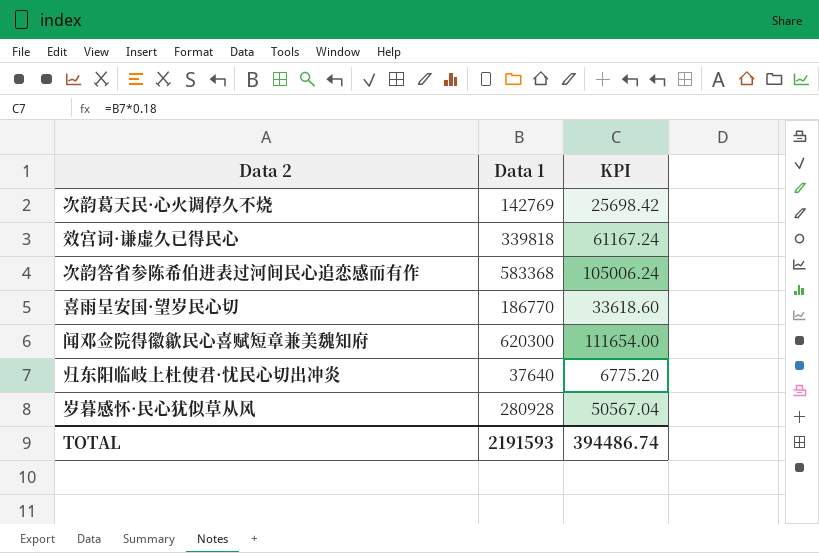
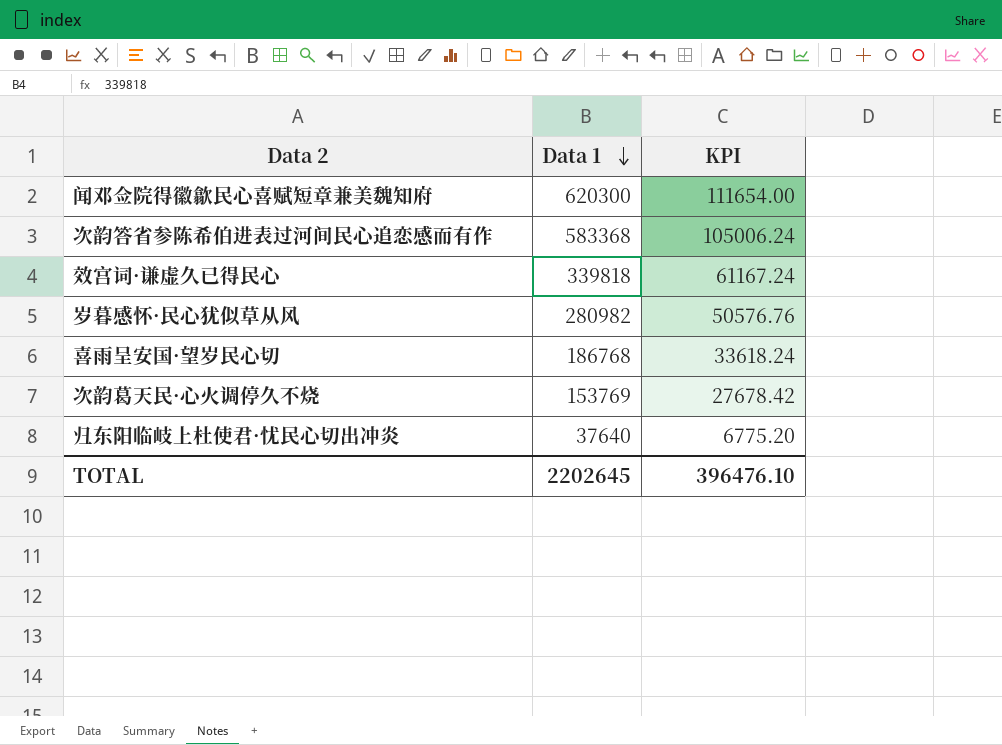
row order: none -> Data 1 descending
岁暮感怀·民心犹似草从风 | Data 1: 280928 -> 280982
岁暮感怀·民心犹似草从风 | KPI: 50567.04 -> 50576.76
喜雨呈安国·望岁民心切 | Data 1: 186770 -> 186768
喜雨呈安国·望岁民心切 | KPI: 33618.60 -> 33618.24
次韵葛天民·心火调停久不烧 | Data 1: 142769 -> 153769
次韵葛天民·心火调停久不烧 | KPI: 25698.42 -> 27678.42
TOTAL | Data 1: 2191593 -> 2202645
TOTAL | KPI: 394486.74 -> 396476.10

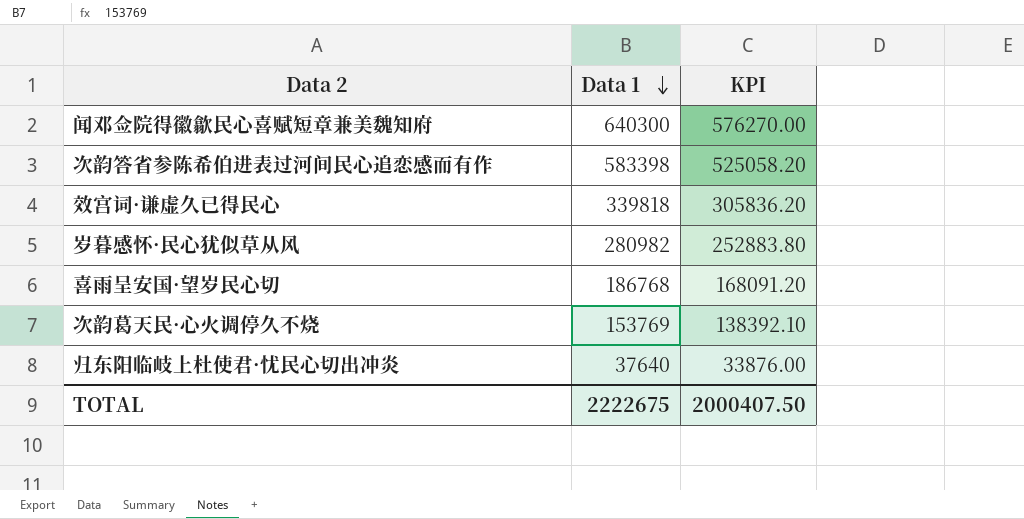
column KPI | formula: [Data 1] * 0.18 -> [Data 1] * 0.9
闻邓佥院得徽歙民心喜赋短章兼美魏知府 | Data 1: 620300 -> 640300
次韵答省参陈希伯进表过河间民心追恋感而有作 | Data 1: 583368 -> 583398
TOTAL | Data 1: 2202645 -> 2222675
TOTAL | KPI: 396476.10 -> 2000407.50

